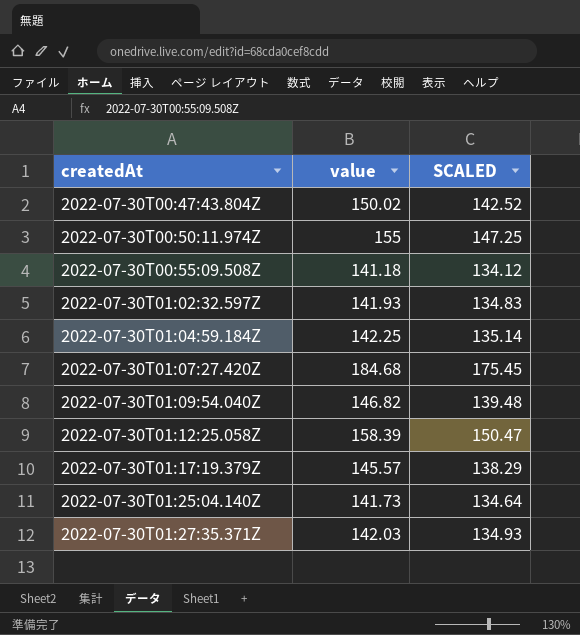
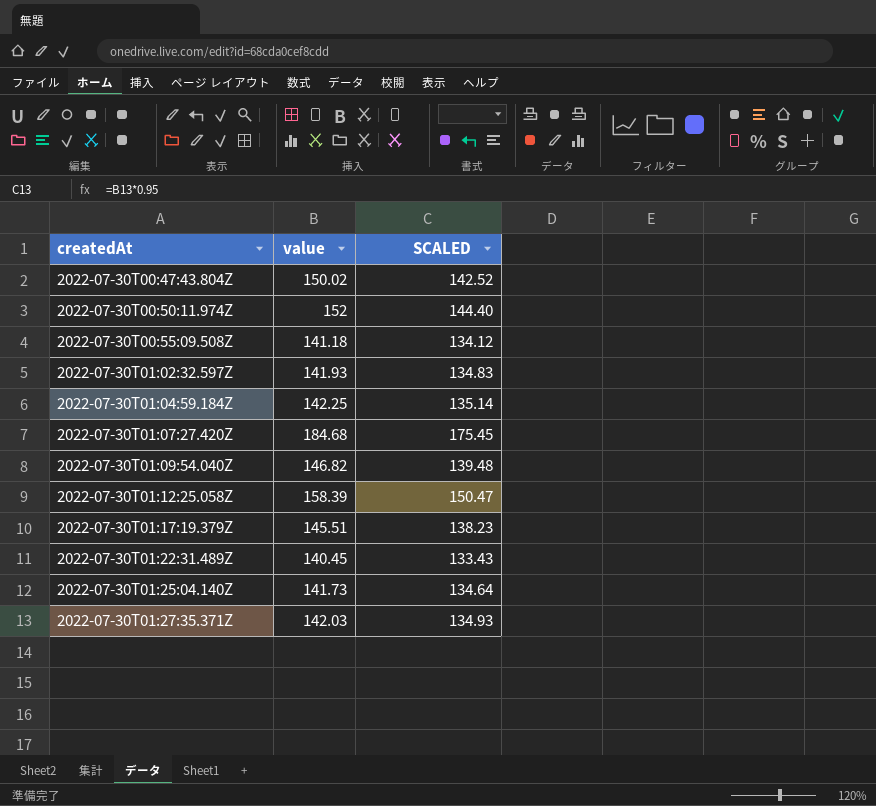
2022-07-30T00:50:11.974Z | value: 155 -> 152
2022-07-30T00:50:11.974Z | SCALED: 147.25 -> 144.40
2022-07-30T01:17:19.379Z | value: 145.57 -> 145.51
2022-07-30T01:17:19.379Z | SCALED: 138.29 -> 138.23
row 2022-07-30T01:22:31.489Z: none -> 140.45 | 133.43

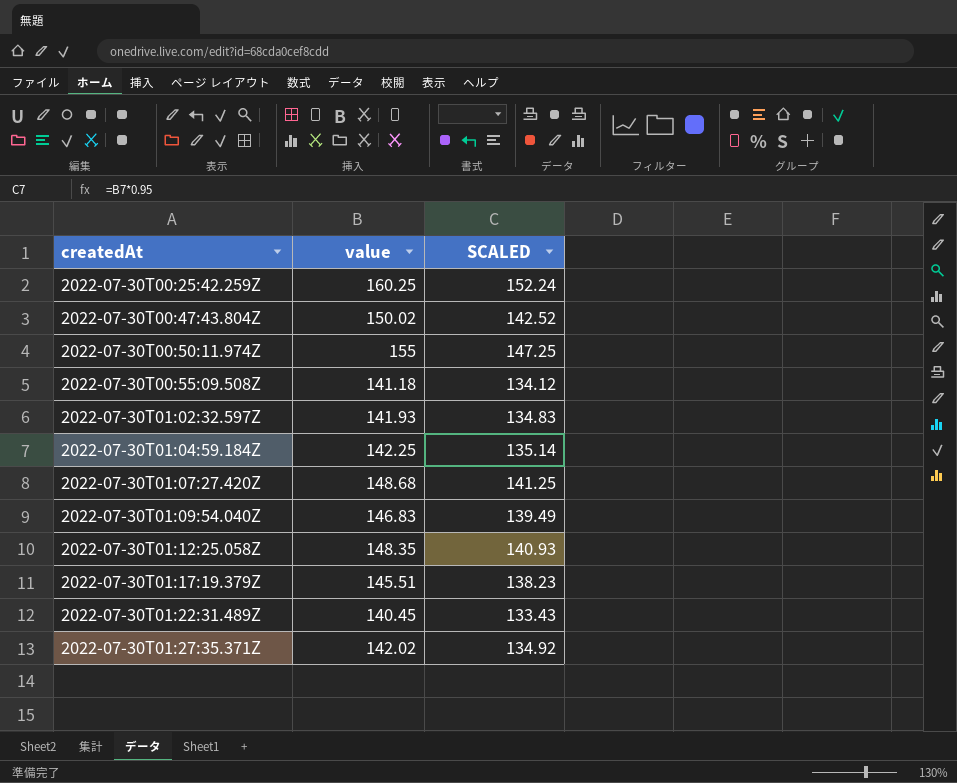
row 2022-07-30T01:25:04.140Z: 141.73 | 134.64 -> none
row 2022-07-30T00:25:42.259Z: none -> 160.25 | 152.24
2022-07-30T00:50:11.974Z | value: 152 -> 155
2022-07-30T00:50:11.974Z | SCALED: 144.40 -> 147.25
2022-07-30T01:07:27.420Z | value: 184.68 -> 148.68
2022-07-30T01:07:27.420Z | SCALED: 175.45 -> 141.25
2022-07-30T01:09:54.040Z | value: 146.82 -> 146.83
2022-07-30T01:09:54.040Z | SCALED: 139.48 -> 139.49
2022-07-30T01:12:25.058Z | value: 158.39 -> 148.35
2022-07-30T01:12:25.058Z | SCALED: 150.47 -> 140.93
2022-07-30T01:27:35.371Z | value: 142.03 -> 142.02
2022-07-30T01:27:35.371Z | SCALED: 134.93 -> 134.92

